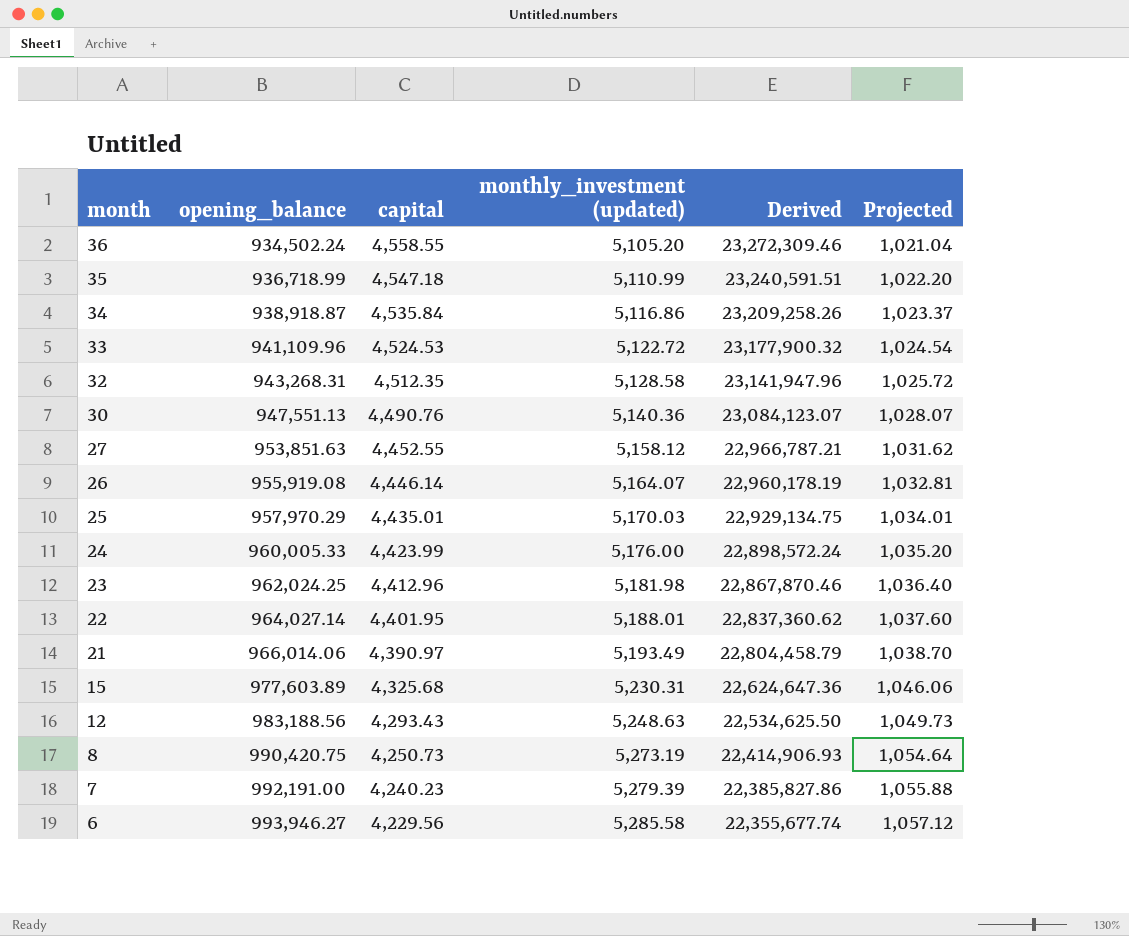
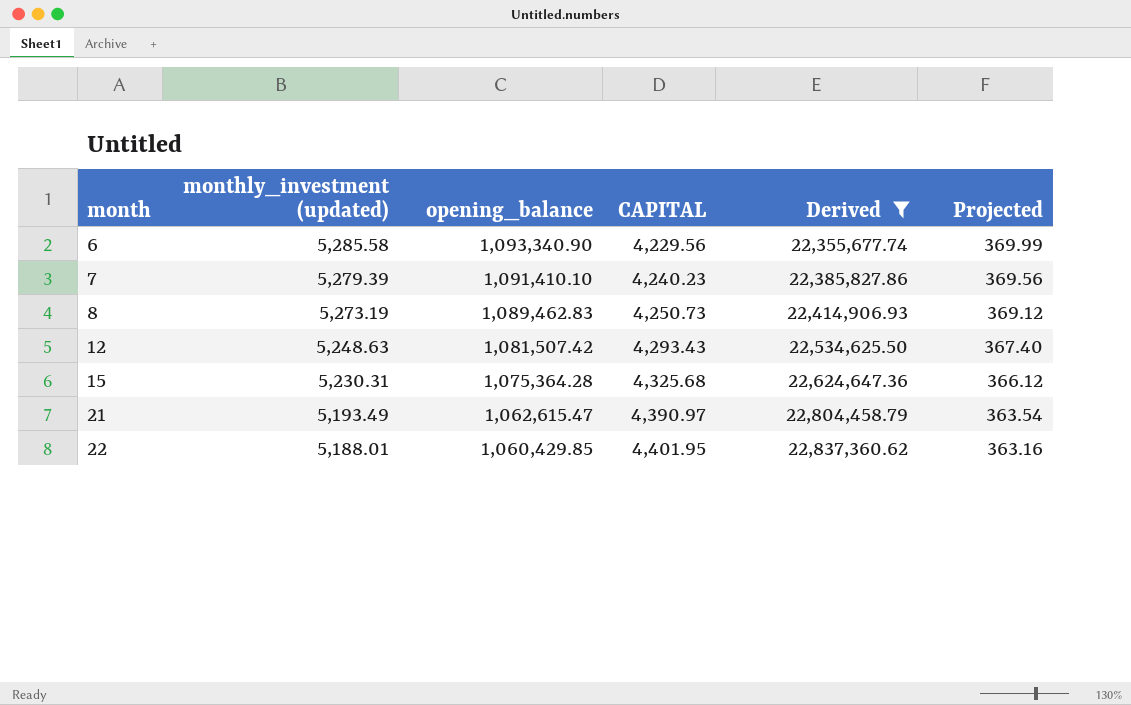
filter: none -> Derived <= 22,837,360.62
row order: month descending -> month ascending
column monthly_investment (updated) | position: 4 -> 2
column name: capital -> CAPITAL
column Projected | formula: [monthly_investment (updated)] * 0.2 -> [monthly_investment (updated)] * 0.07
6 | opening_balance: 993,946.27 -> 1,093,340.90
7 | opening_balance: 992,191.00 -> 1,091,410.10
8 | opening_balance: 990,420.75 -> 1,089,462.83
12 | opening_balance: 983,188.56 -> 1,081,507.42
15 | opening_balance: 977,603.89 -> 1,075,364.28
21 | opening_balance: 966,014.06 -> 1,062,615.47
22 | opening_balance: 964,027.14 -> 1,060,429.85

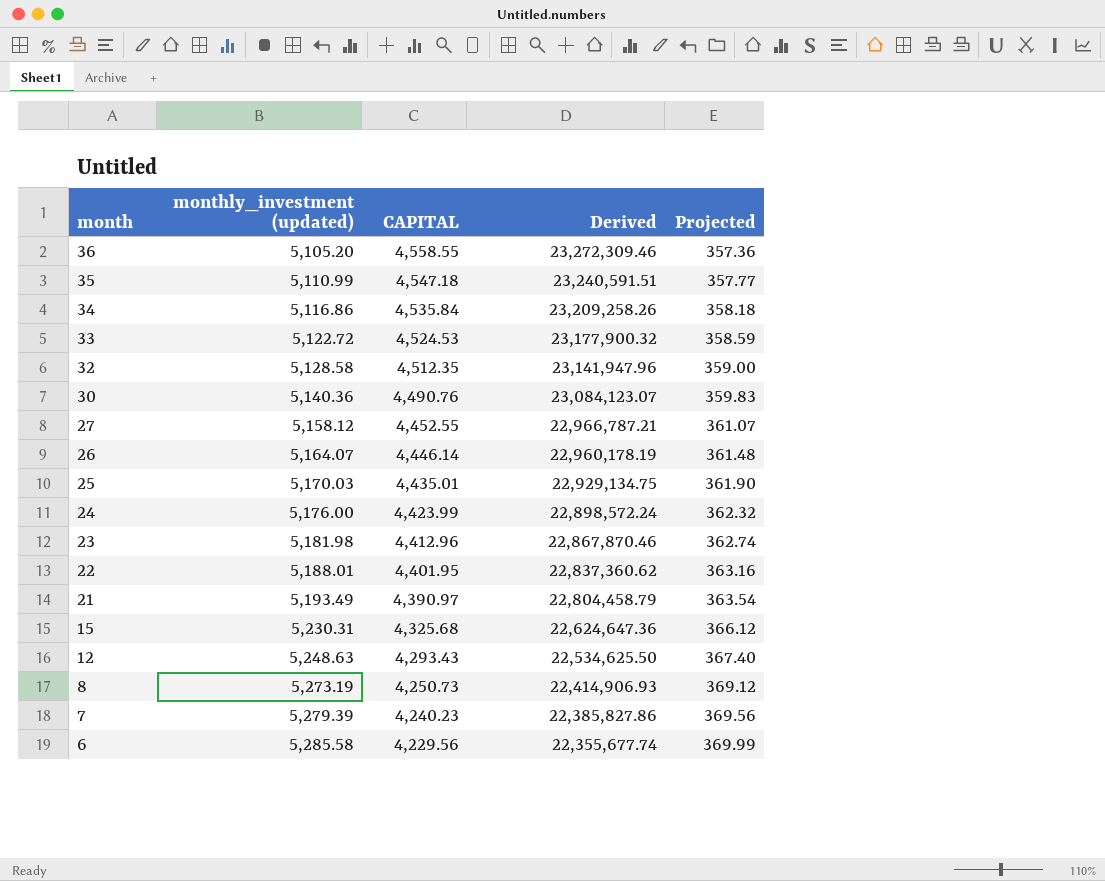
filter: Derived <= 22,837,360.62 -> none
row order: month ascending -> month descending
column opening_balance | position: 3 -> none

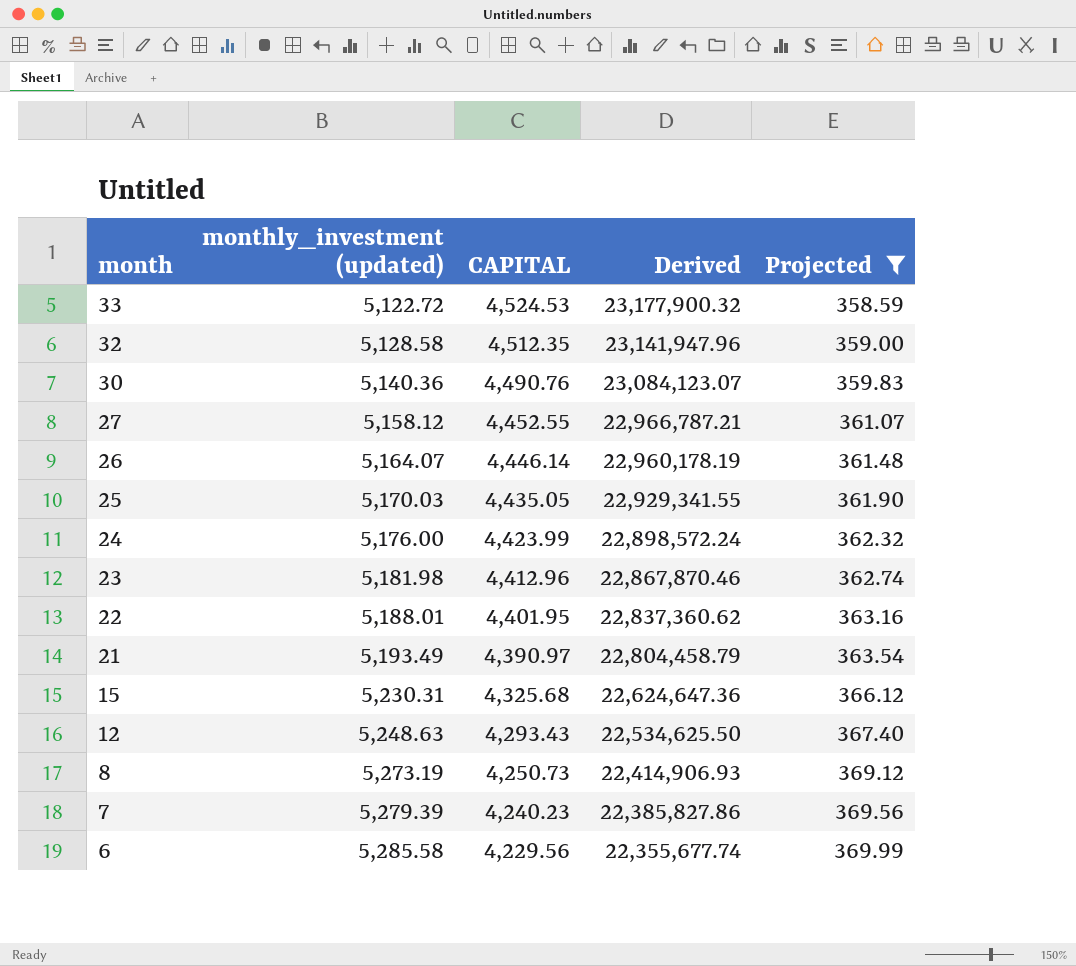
filter: none -> Projected >= 358.59
25 | CAPITAL: 4,435.01 -> 4,435.05
25 | Derived: 22,929,134.75 -> 22,929,341.55

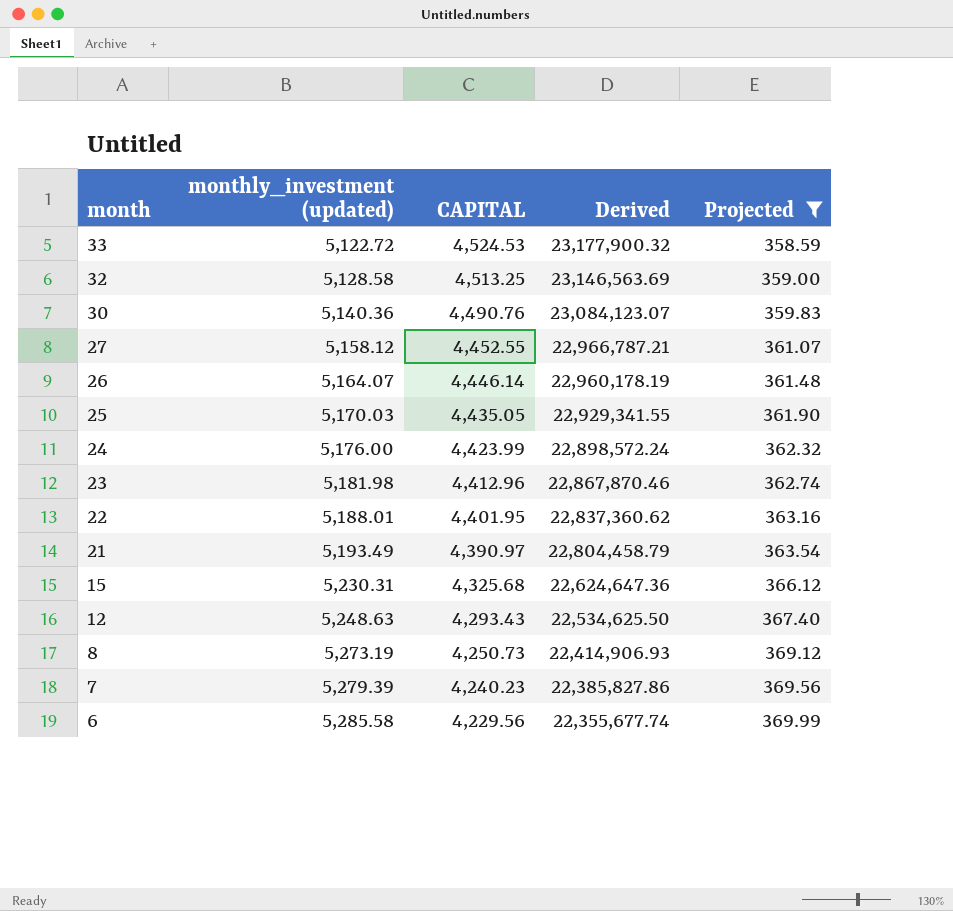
32 | CAPITAL: 4,512.35 -> 4,513.25
32 | Derived: 23,141,947.96 -> 23,146,563.69

